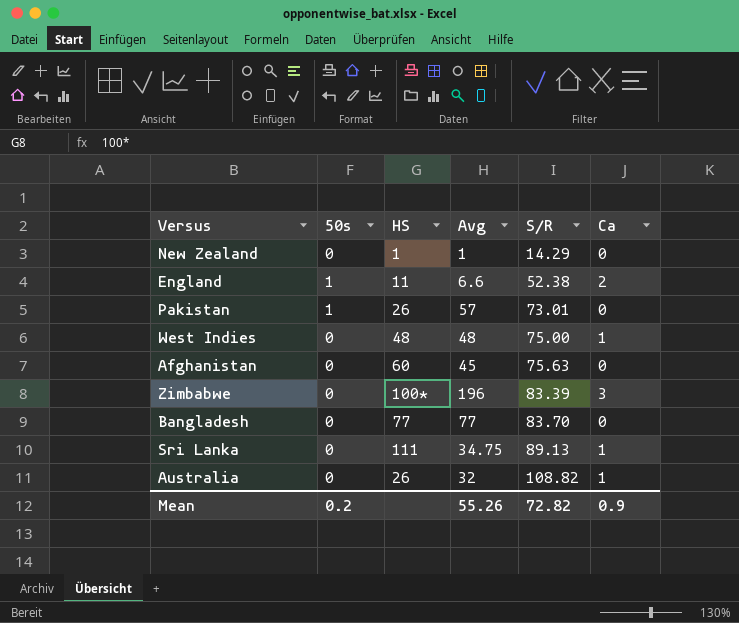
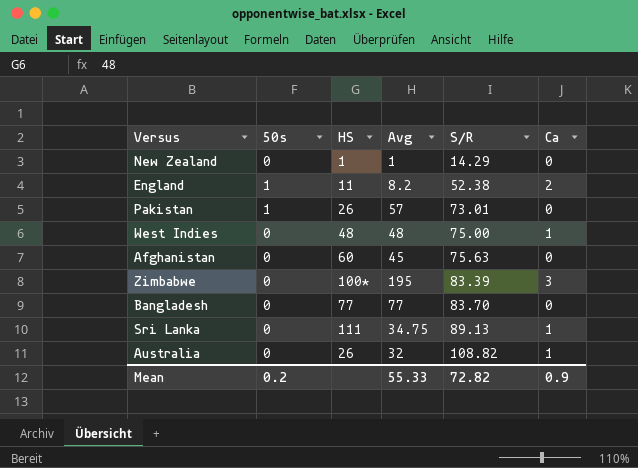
England | Avg: 6.6 -> 8.2
Zimbabwe | Avg: 196 -> 195
Mean | Avg: 55.26 -> 55.33

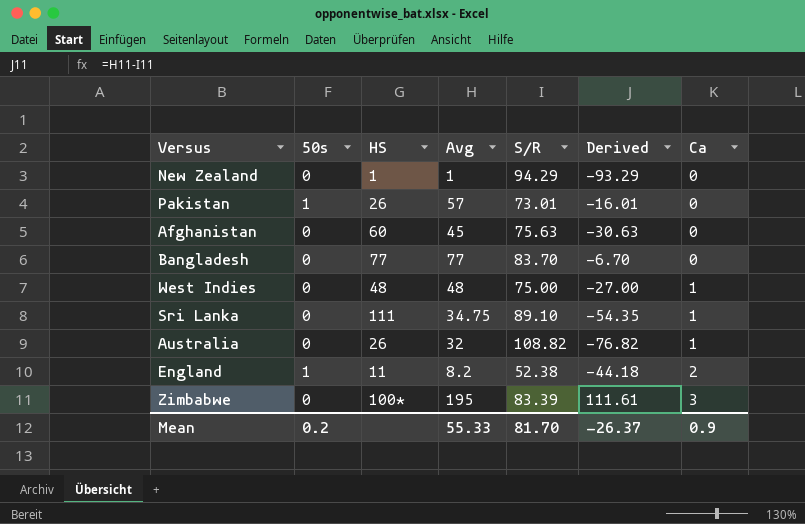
row order: S/R ascending -> Ca ascending
column Derived | formula: none -> [Avg] - [S/R]
New Zealand | S/R: 14.29 -> 94.29
Sri Lanka | S/R: 89.13 -> 89.10
Mean | S/R: 72.82 -> 81.70

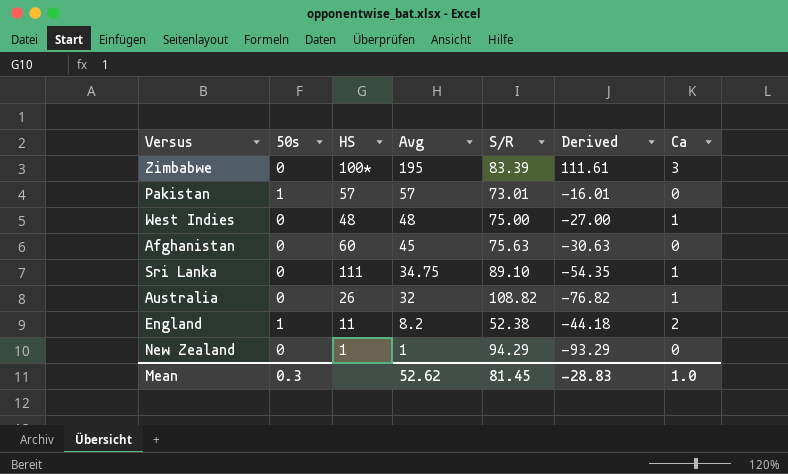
row order: Ca ascending -> Avg descending
row Bangladesh: 0 | 77 | 77 | 83.70 | -6.70 | 0 -> none
Pakistan | HS: 26 -> 57
Mean | 50s: 0.2 -> 0.3
Mean | Avg: 55.33 -> 52.62
Mean | S/R: 81.70 -> 81.45
Mean | Derived: -26.37 -> -28.83
Mean | Ca: 0.9 -> 1.0

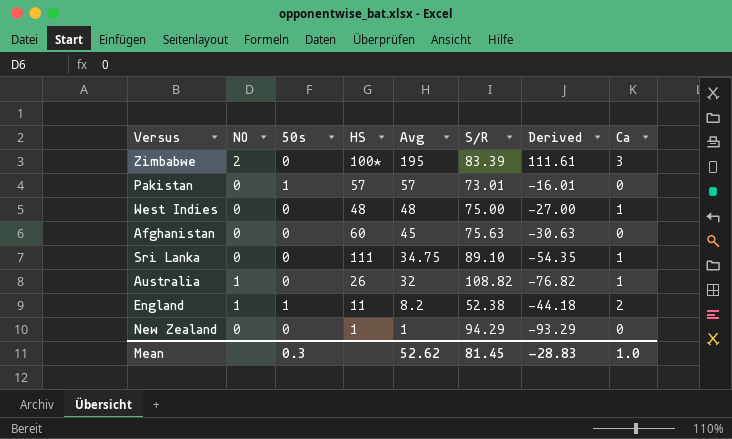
column NO | position: none -> 2

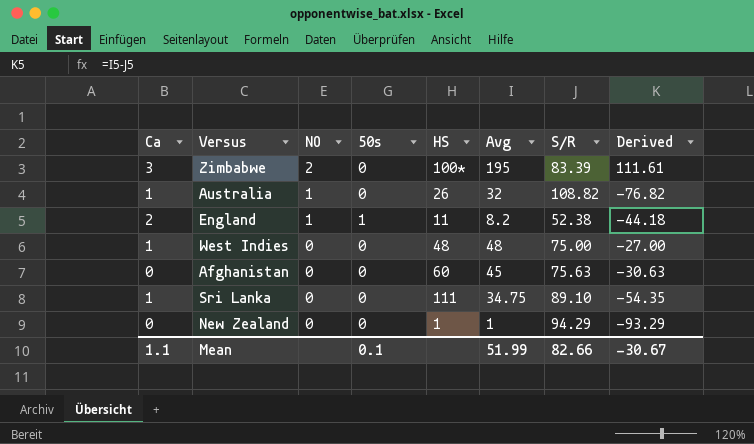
row order: Avg descending -> NO descending
column Ca | position: 8 -> 1
row Pakistan: 0 | 1 | 57 | 57 | 73.01 | -16.01 | 0 -> none
Mean | Ca: 1.0 -> 1.1
Mean | 50s: 0.3 -> 0.1
Mean | Avg: 52.62 -> 51.99
Mean | S/R: 81.45 -> 82.66
Mean | Derived: -28.83 -> -30.67

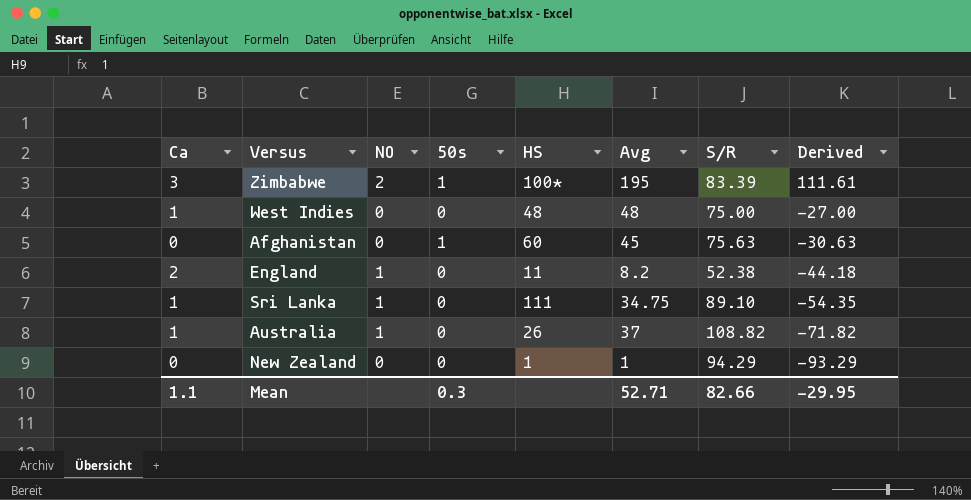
row order: NO descending -> Derived descending
Zimbabwe | 50s: 0 -> 1
Afghanistan | 50s: 0 -> 1
England | 50s: 1 -> 0
Sri Lanka | NO: 0 -> 1
Australia | Avg: 32 -> 37
Australia | Derived: -76.82 -> -71.82
Mean | 50s: 0.1 -> 0.3
Mean | Avg: 51.99 -> 52.71
Mean | Derived: -30.67 -> -29.95

